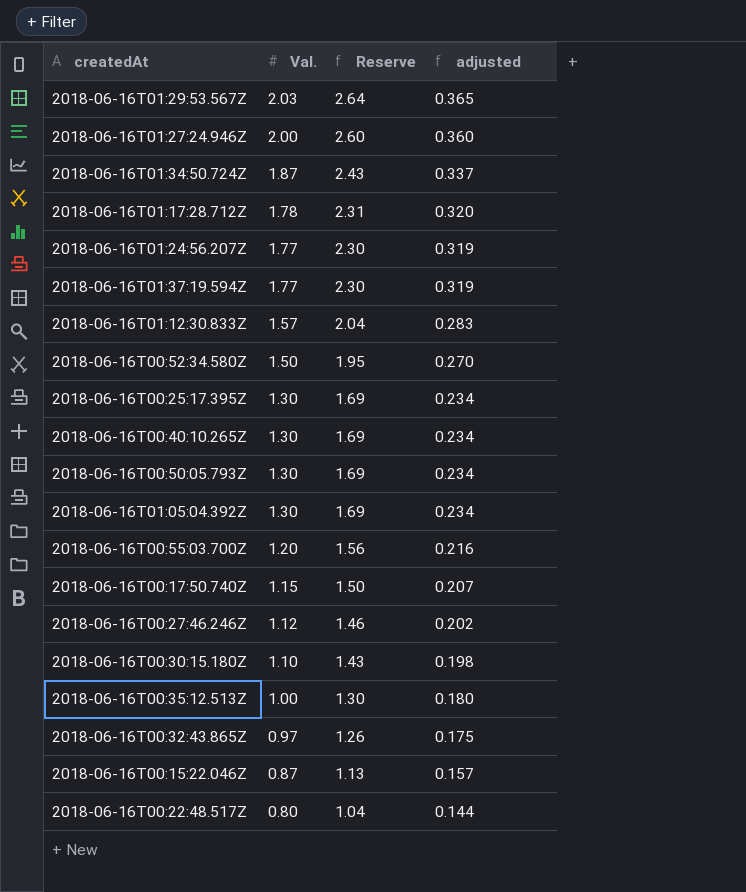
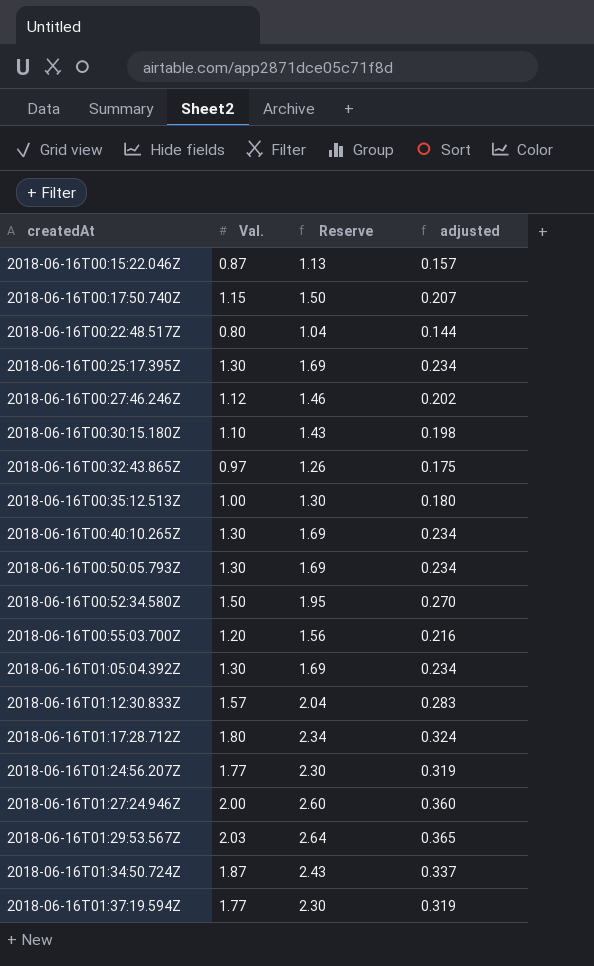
row order: Val. descending -> createdAt ascending
2018-06-16T01:17:28.712Z | Val.: 1.78 -> 1.80
2018-06-16T01:17:28.712Z | Reserve: 2.31 -> 2.34
2018-06-16T01:17:28.712Z | adjusted: 0.320 -> 0.324

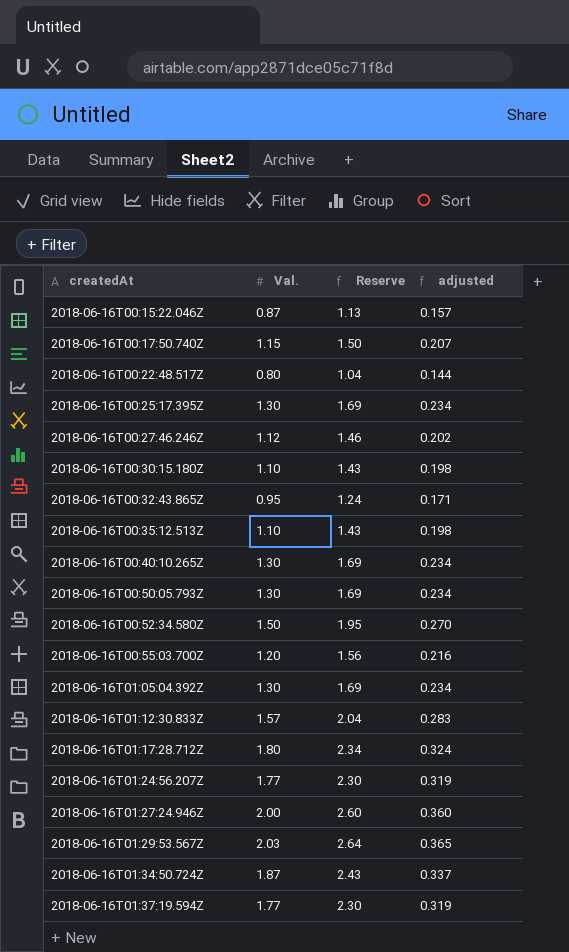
2018-06-16T00:32:43.865Z | Val.: 0.97 -> 0.95
2018-06-16T00:32:43.865Z | Reserve: 1.26 -> 1.24
2018-06-16T00:32:43.865Z | adjusted: 0.175 -> 0.171
2018-06-16T00:35:12.513Z | Val.: 1.00 -> 1.10
2018-06-16T00:35:12.513Z | Reserve: 1.30 -> 1.43
2018-06-16T00:35:12.513Z | adjusted: 0.180 -> 0.198

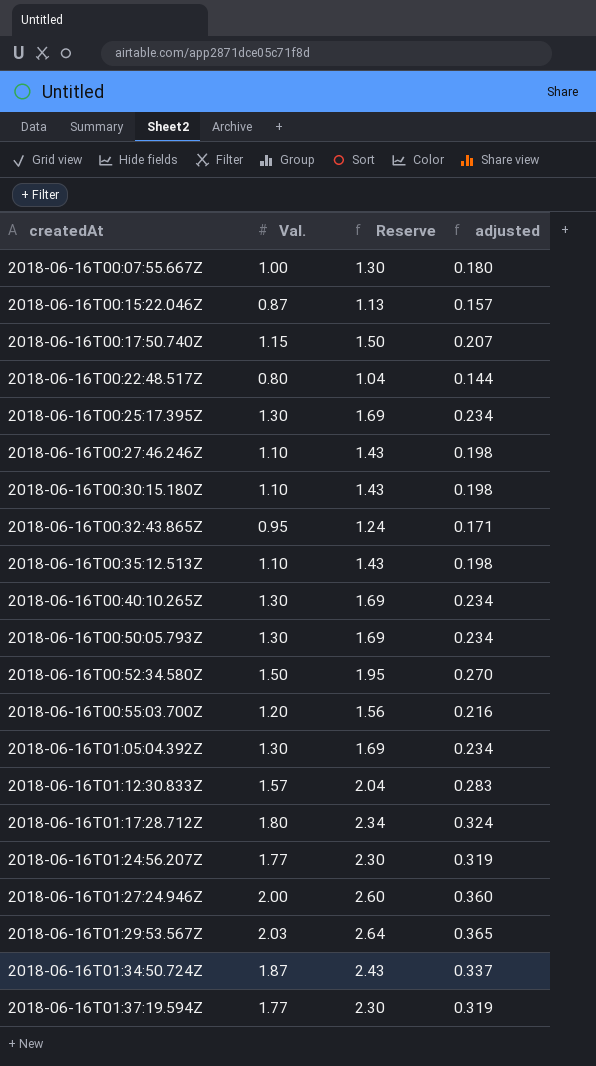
row 2018-06-16T00:07:55.667Z: none -> 1.00 | 1.30 | 0.180
2018-06-16T00:27:46.246Z | Val.: 1.12 -> 1.10
2018-06-16T00:27:46.246Z | Reserve: 1.46 -> 1.43
2018-06-16T00:27:46.246Z | adjusted: 0.202 -> 0.198

